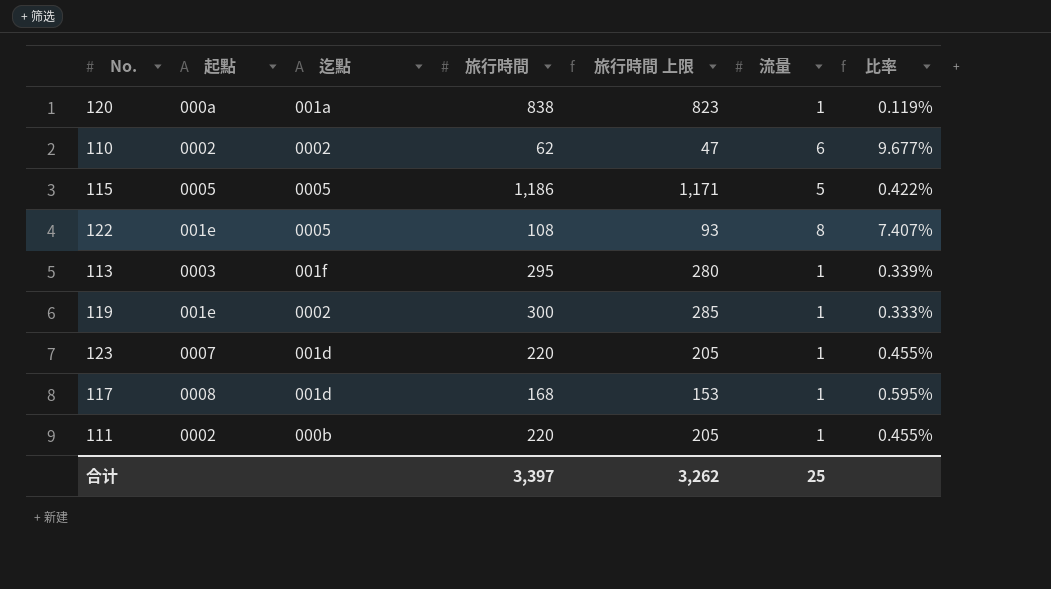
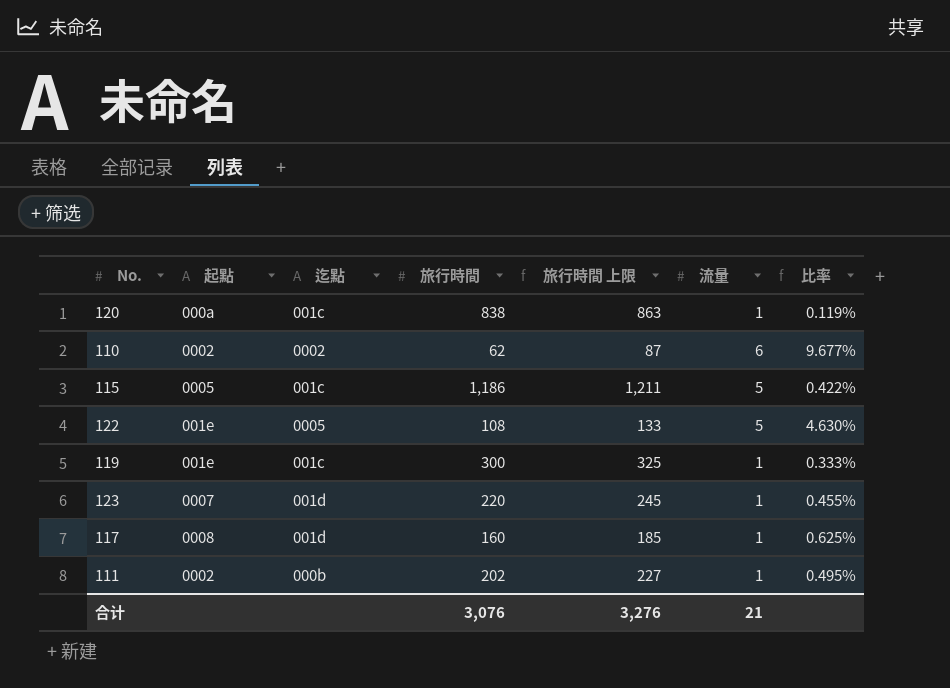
column 旅行時間 上限 | formula: [旅行時間] - 15 -> [旅行時間] + 25
row 113: 0003 | 001f | 295 | 280 | 1 | 0.339% -> none
120 | 迄點: 001a -> 001c
115 | 迄點: 0005 -> 001c
122 | 流量: 8 -> 5
122 | 比率: 7.407% -> 4.630%
119 | 迄點: 0002 -> 001c
117 | 旅行時間: 168 -> 160
117 | 比率: 0.595% -> 0.625%
111 | 旅行時間: 220 -> 202
111 | 比率: 0.455% -> 0.495%
合计 | 旅行時間: 3,397 -> 3,076
合计 | 旅行時間 上限: 3,262 -> 3,276
合计 | 流量: 25 -> 21

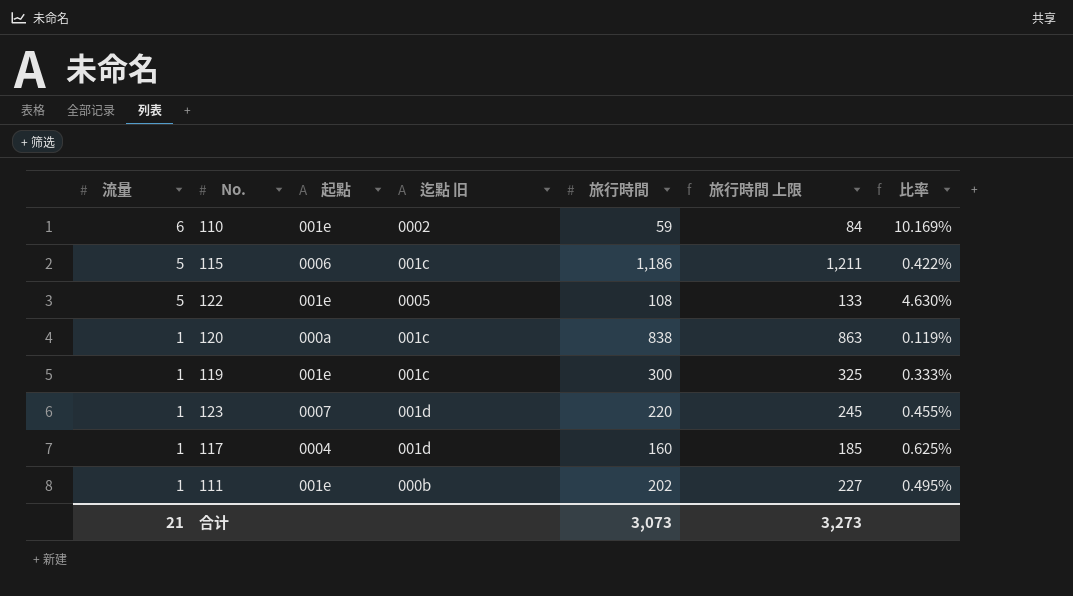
row order: none -> 流量 descending
column 流量 | position: 6 -> 1
column name: 迄點 -> 迄點 旧
110 | 起點: 0002 -> 001e
110 | 旅行時間: 62 -> 59
110 | 旅行時間 上限: 87 -> 84
110 | 比率: 9.677% -> 10.169%
115 | 起點: 0005 -> 0006
117 | 起點: 0008 -> 0004
111 | 起點: 0002 -> 001e
合计 | 旅行時間: 3,076 -> 3,073
合计 | 旅行時間 上限: 3,276 -> 3,273

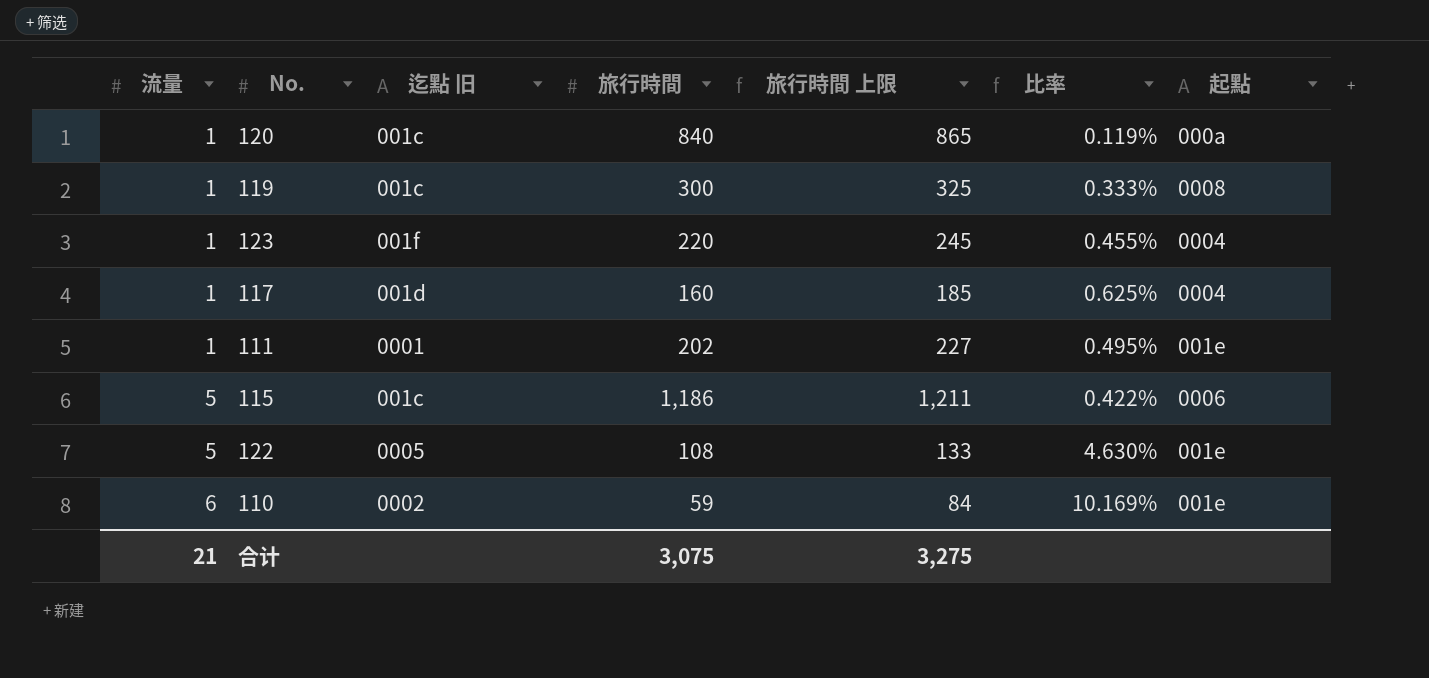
row order: 流量 descending -> 流量 ascending
column 起點 | position: 3 -> 7
120 | 旅行時間: 838 -> 840
120 | 旅行時間 上限: 863 -> 865
119 | 起點: 001e -> 0008
123 | 迄點 旧: 001d -> 001f
123 | 起點: 0007 -> 0004
111 | 迄點 旧: 000b -> 0001
合计 | 旅行時間: 3,073 -> 3,075
合计 | 旅行時間 上限: 3,273 -> 3,275

